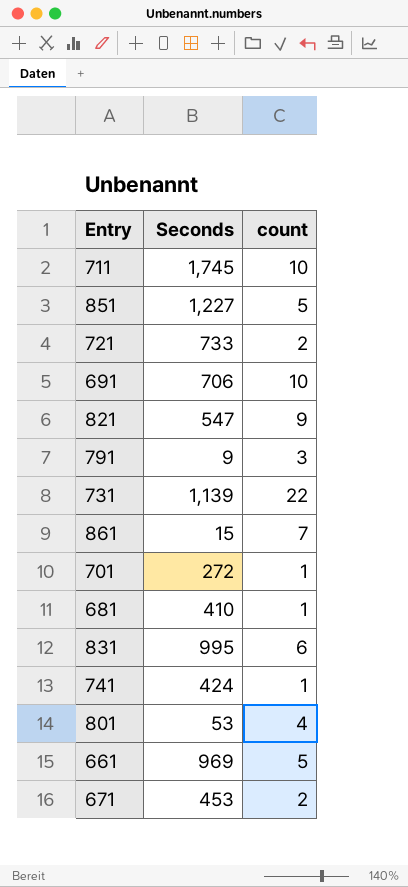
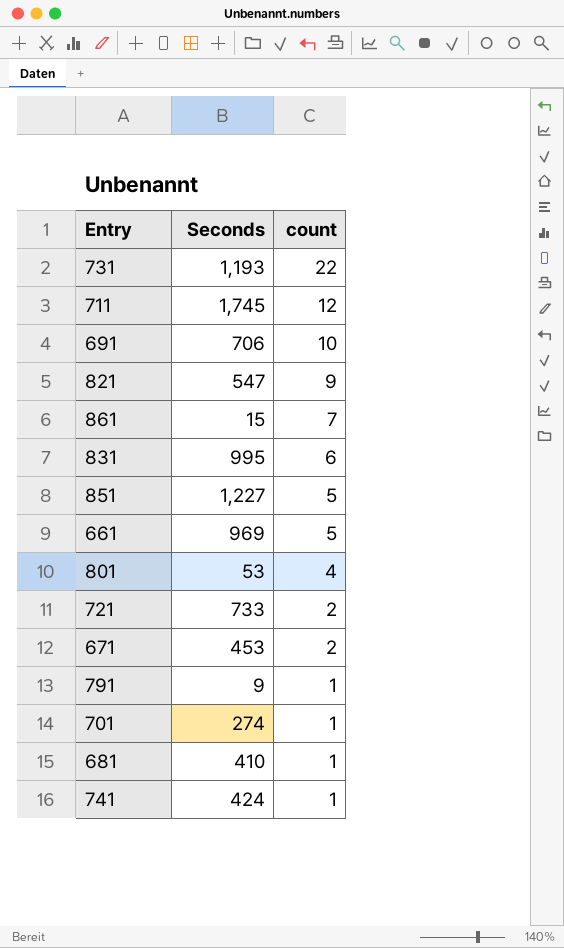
row order: none -> count descending
731 | Seconds: 1,139 -> 1,193
711 | count: 10 -> 12
791 | count: 3 -> 1
701 | Seconds: 272 -> 274

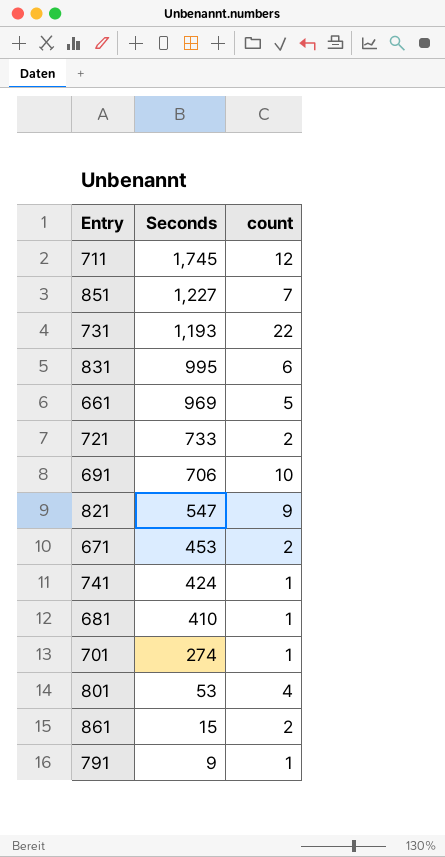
row order: count descending -> Seconds descending
851 | count: 5 -> 7
861 | count: 7 -> 2

